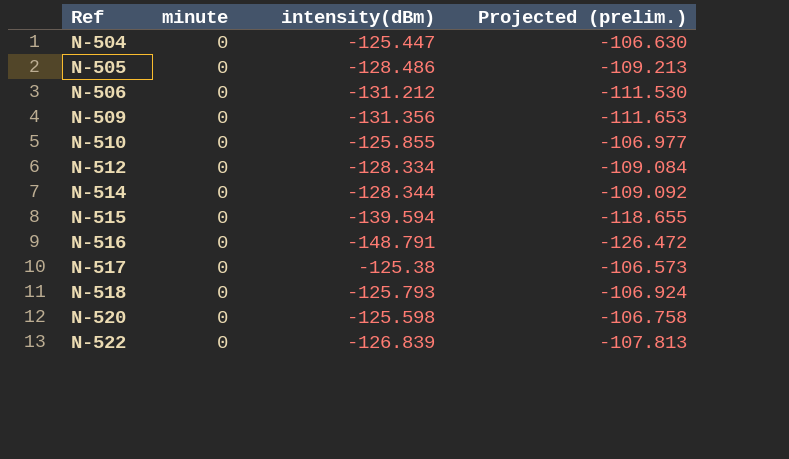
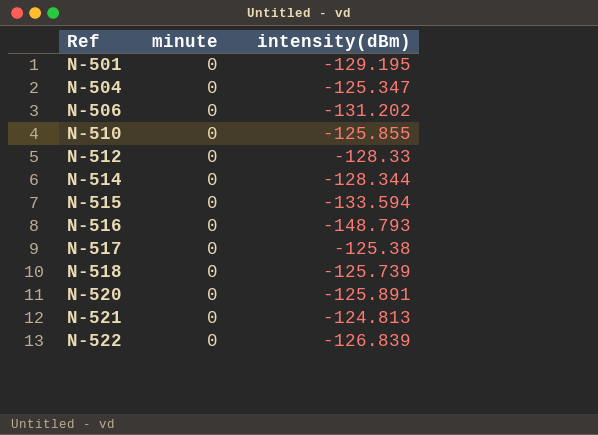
column Projected (prelim.) | formula: [intensity(dBm)] * 0.85 -> none
row N-505: 0 | -128.486 | -109.213 -> none
row N-509: 0 | -131.356 | -111.653 -> none
row N-501: none -> 0 | -129.195
N-504 | intensity(dBm): -125.447 -> -125.347
N-506 | intensity(dBm): -131.212 -> -131.202
N-512 | intensity(dBm): -128.334 -> -128.33
N-515 | intensity(dBm): -139.594 -> -133.594
N-516 | intensity(dBm): -148.791 -> -148.793
N-518 | intensity(dBm): -125.793 -> -125.739
N-520 | intensity(dBm): -125.598 -> -125.891
row N-521: none -> 0 | -124.813

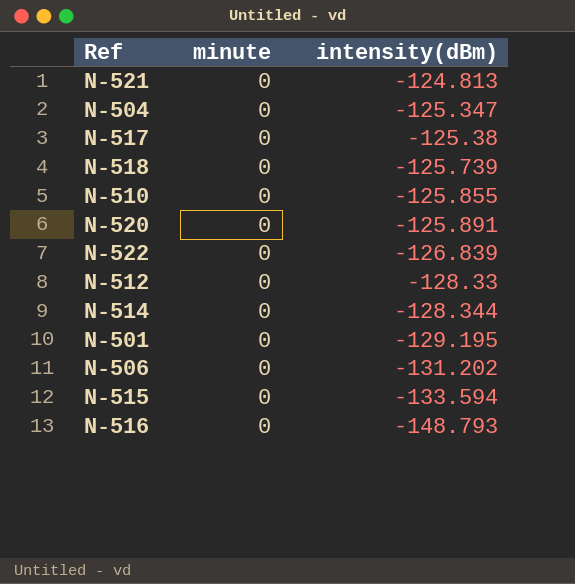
row order: Ref ascending -> intensity(dBm) descending

